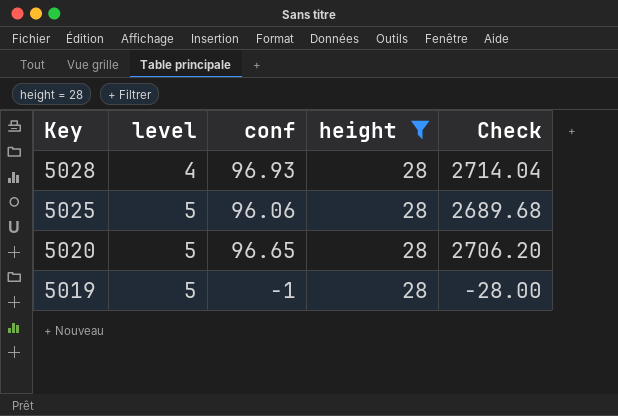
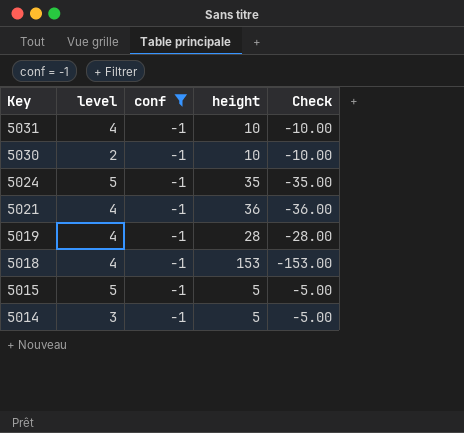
filter: height = 28 -> conf = -1
5019 | level: 5 -> 4

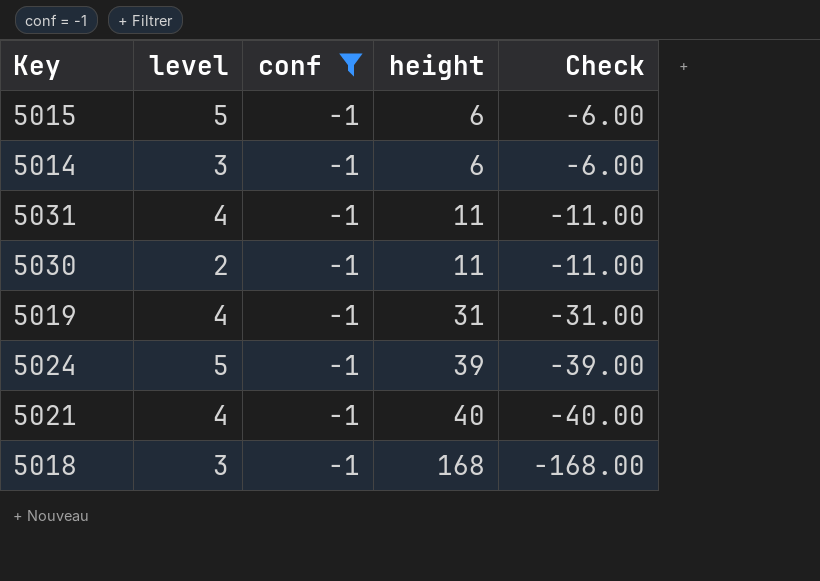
row order: Key descending -> height ascending
5015 | height: 5 -> 6
5015 | Check: -5.00 -> -6.00
5014 | height: 5 -> 6
5014 | Check: -5.00 -> -6.00
5031 | height: 10 -> 11
5031 | Check: -10.00 -> -11.00
5030 | height: 10 -> 11
5030 | Check: -10.00 -> -11.00
5019 | height: 28 -> 31
5019 | Check: -28.00 -> -31.00
5024 | height: 35 -> 39
5024 | Check: -35.00 -> -39.00
5021 | height: 36 -> 40
5021 | Check: -36.00 -> -40.00
5018 | level: 4 -> 3
5018 | height: 153 -> 168
5018 | Check: -153.00 -> -168.00

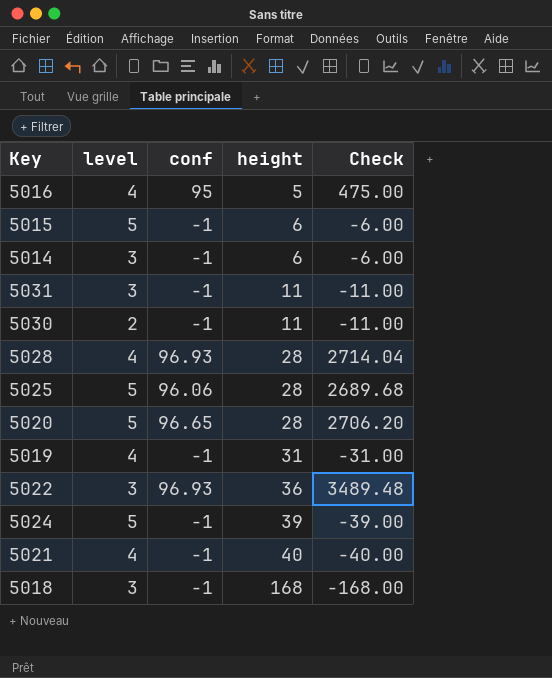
filter: conf = -1 -> none
5031 | level: 4 -> 3

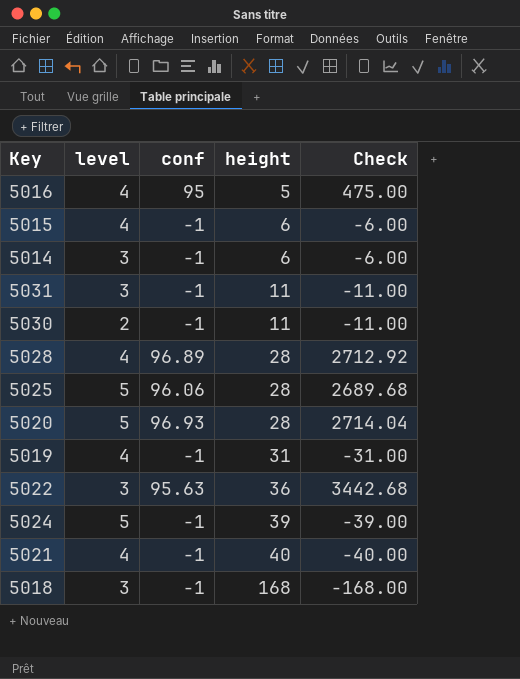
5015 | level: 5 -> 4
5028 | conf: 96.93 -> 96.89
5028 | Check: 2714.04 -> 2712.92
5020 | conf: 96.65 -> 96.93
5020 | Check: 2706.20 -> 2714.04
5022 | conf: 96.93 -> 95.63
5022 | Check: 3489.48 -> 3442.68

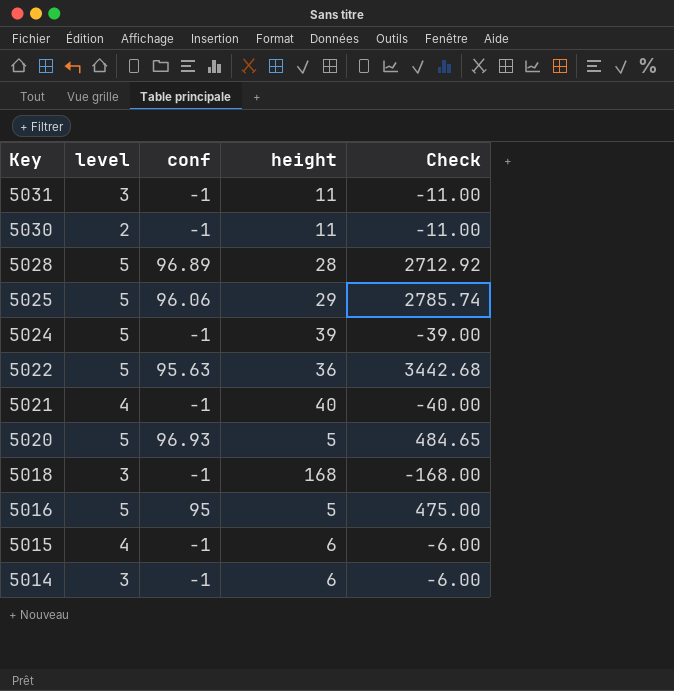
row order: height ascending -> Key descending
row 5019: 4 | -1 | 31 | -31.00 -> none
5028 | level: 4 -> 5
5025 | height: 28 -> 29
5025 | Check: 2689.68 -> 2785.74
5022 | level: 3 -> 5
5020 | height: 28 -> 5
5020 | Check: 2714.04 -> 484.65
5016 | level: 4 -> 5

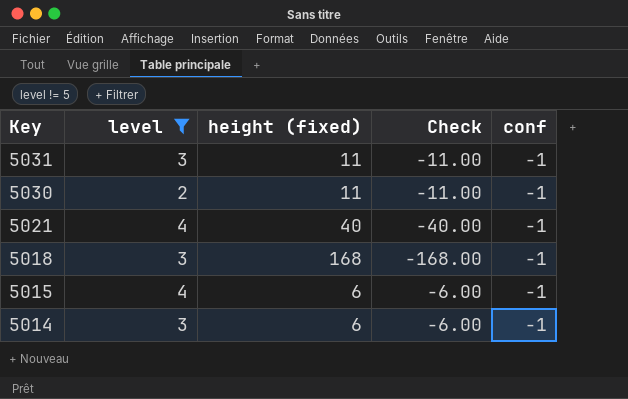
filter: none -> level != 5
column name: height -> height (fixed)
column conf | position: 3 -> 5

